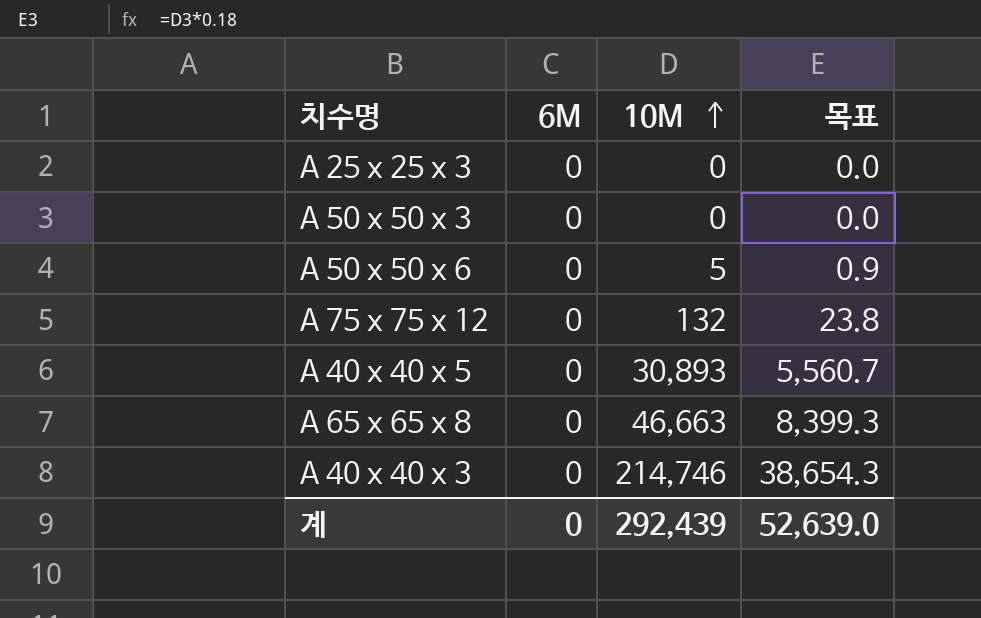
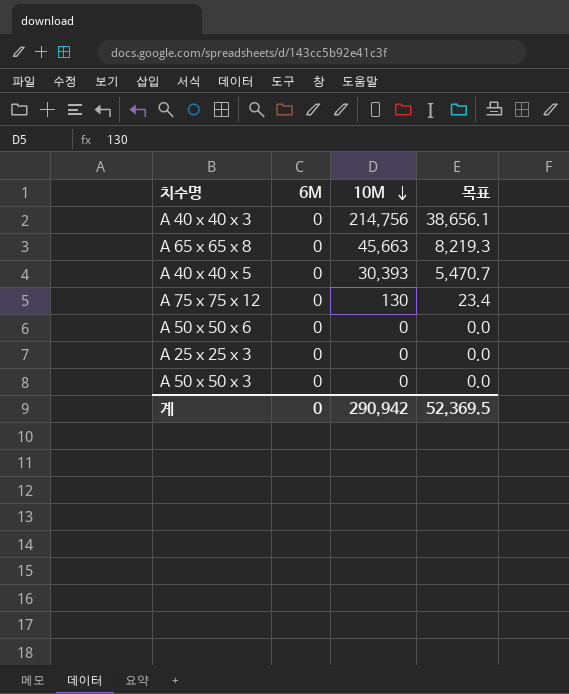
row order: 10M ascending -> 10M descending
A 40 x 40 x 3 | 10M: 214,746 -> 214,756
A 40 x 40 x 3 | 목표: 38,654.3 -> 38,656.1
A 65 x 65 x 8 | 10M: 46,663 -> 45,663
A 65 x 65 x 8 | 목표: 8,399.3 -> 8,219.3
A 40 x 40 x 5 | 10M: 30,893 -> 30,393
A 40 x 40 x 5 | 목표: 5,560.7 -> 5,470.7
A 75 x 75 x 12 | 10M: 132 -> 130
A 75 x 75 x 12 | 목표: 23.8 -> 23.4
A 50 x 50 x 6 | 10M: 5 -> 0
A 50 x 50 x 6 | 목표: 0.9 -> 0.0
계 | 10M: 292,439 -> 290,942
계 | 목표: 52,639.0 -> 52,369.5

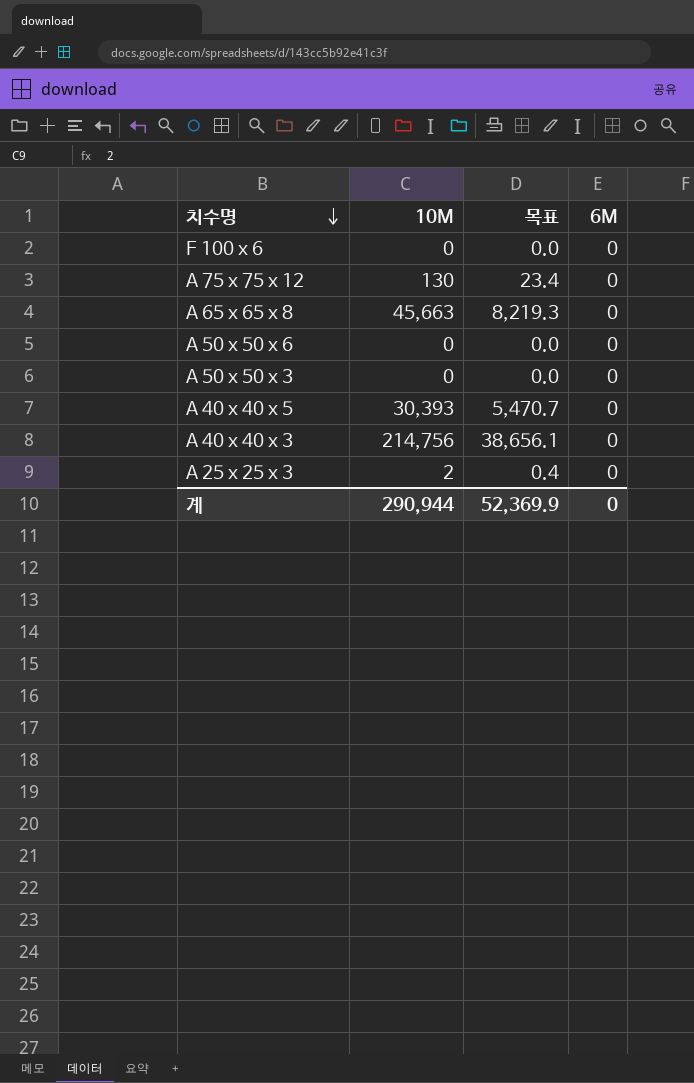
row order: 10M descending -> 치수명 descending
column 6M | position: 2 -> 4
row F 100 x 6: none -> 0 | 0.0 | 0
A 25 x 25 x 3 | 10M: 0 -> 2
A 25 x 25 x 3 | 목표: 0.0 -> 0.4
계 | 10M: 290,942 -> 290,944
계 | 목표: 52,369.5 -> 52,369.9

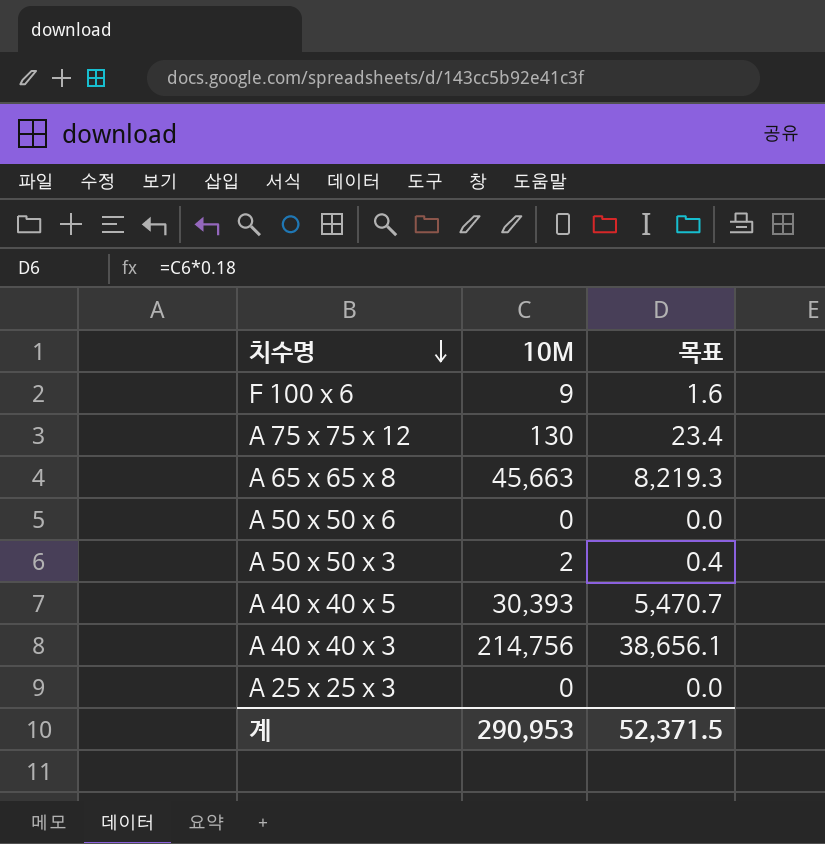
column 6M | position: 4 -> none
F 100 x 6 | 10M: 0 -> 9
F 100 x 6 | 목표: 0.0 -> 1.6
A 50 x 50 x 3 | 10M: 0 -> 2
A 50 x 50 x 3 | 목표: 0.0 -> 0.4
A 25 x 25 x 3 | 10M: 2 -> 0
A 25 x 25 x 3 | 목표: 0.4 -> 0.0
계 | 10M: 290,944 -> 290,953
계 | 목표: 52,369.9 -> 52,371.5

